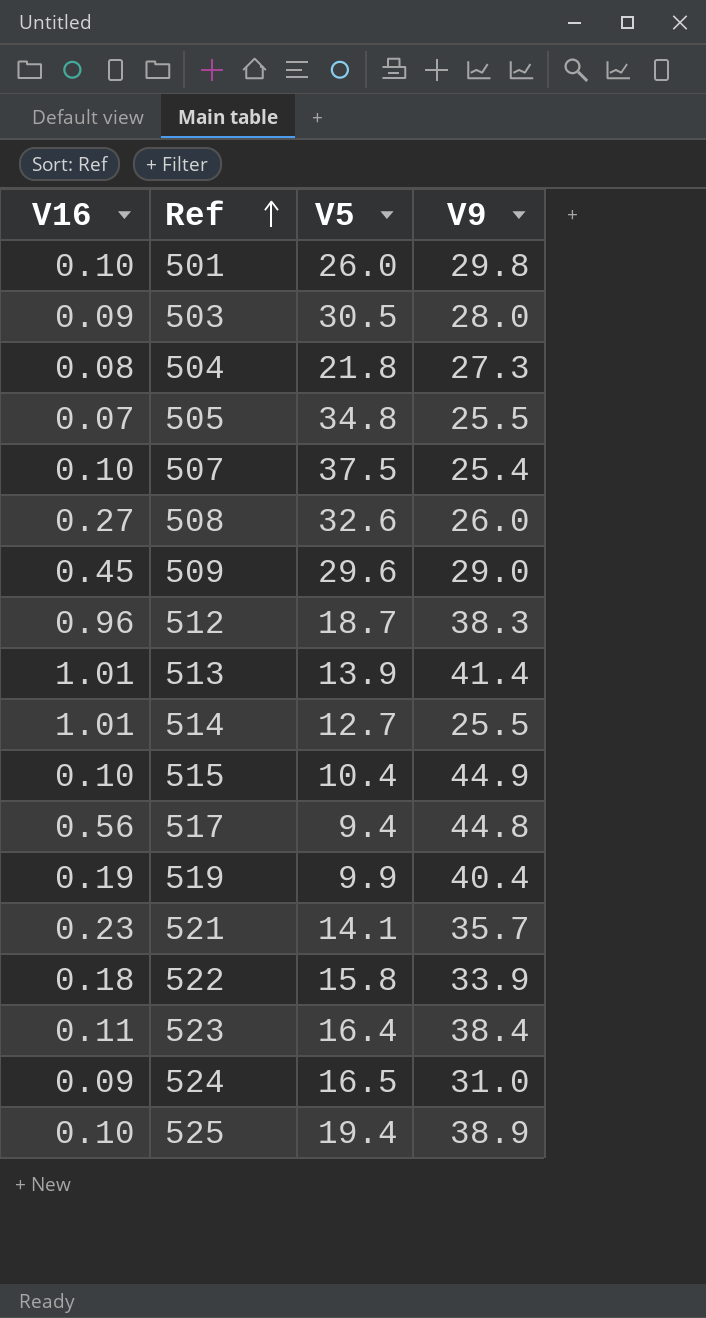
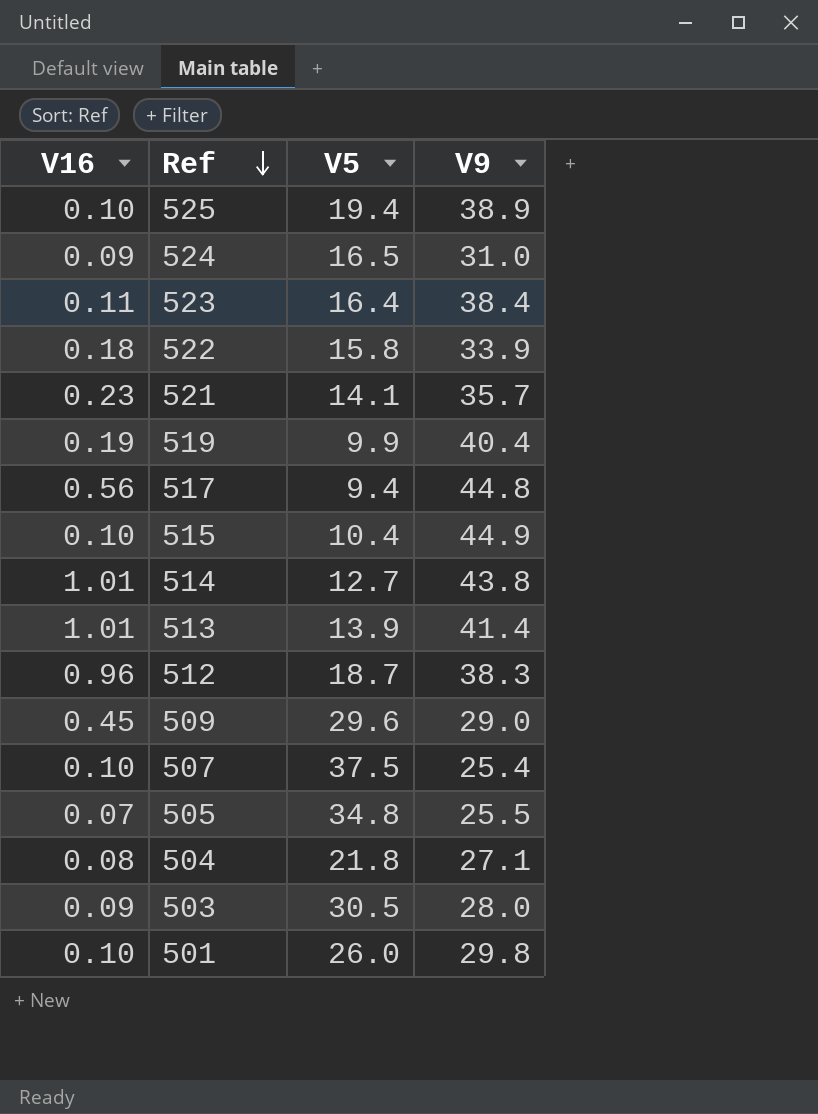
row order: Ref ascending -> Ref descending
row 508: 0.27 | 32.6 | 26.0 -> none
514 | V9: 25.5 -> 43.8
504 | V9: 27.3 -> 27.1

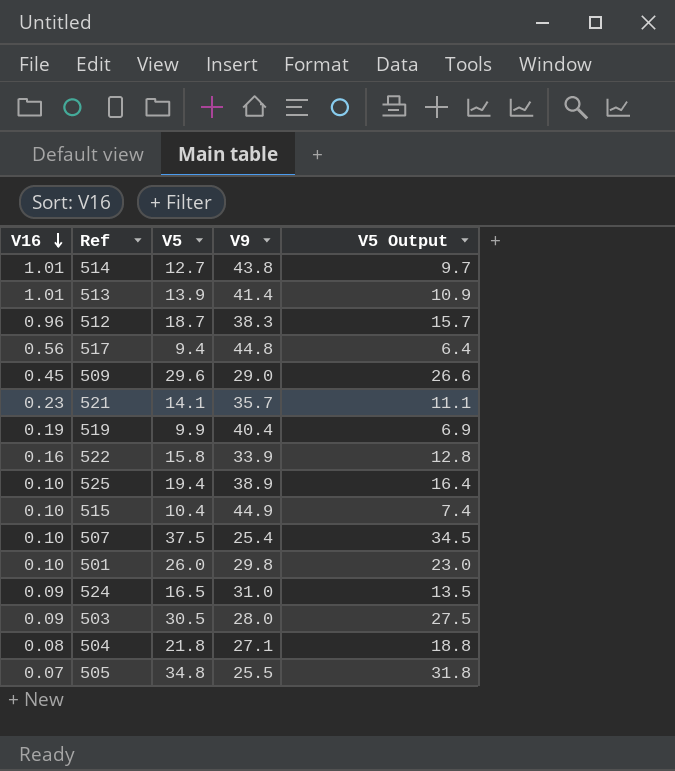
row order: Ref descending -> V16 descending
column V5 Output | formula: none -> [V5] - 3
row 523: 0.11 | 16.4 | 38.4 -> none
522 | V16: 0.18 -> 0.16

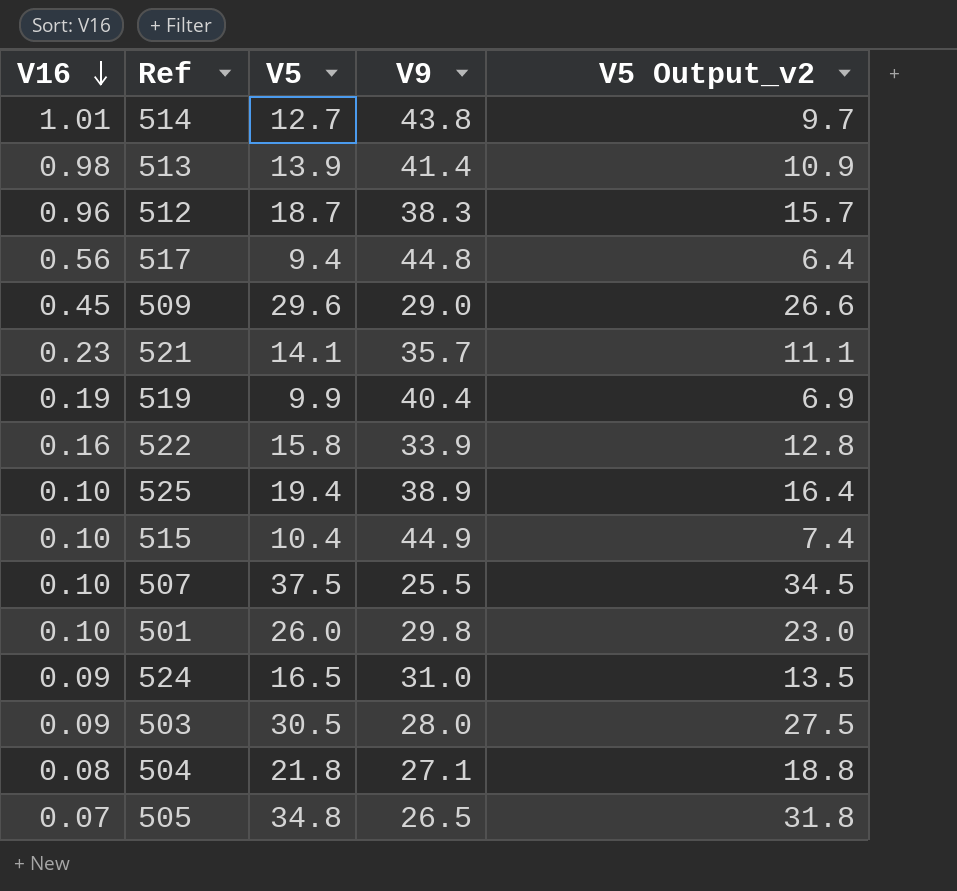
column name: V5 Output -> V5 Output_v2
513 | V16: 1.01 -> 0.98
507 | V9: 25.4 -> 25.5
505 | V9: 25.5 -> 26.5

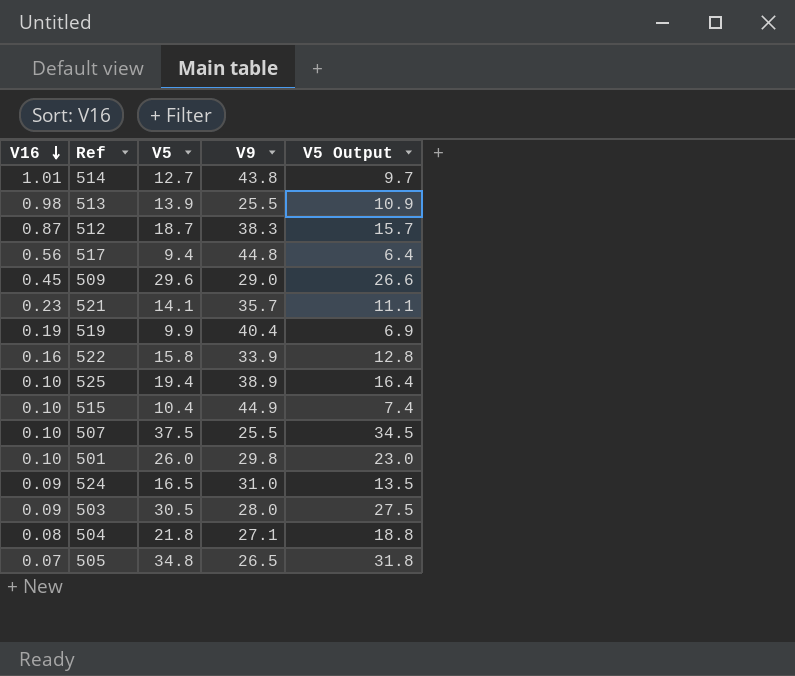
column name: V5 Output_v2 -> V5 Output
513 | V9: 41.4 -> 25.5
512 | V16: 0.96 -> 0.87

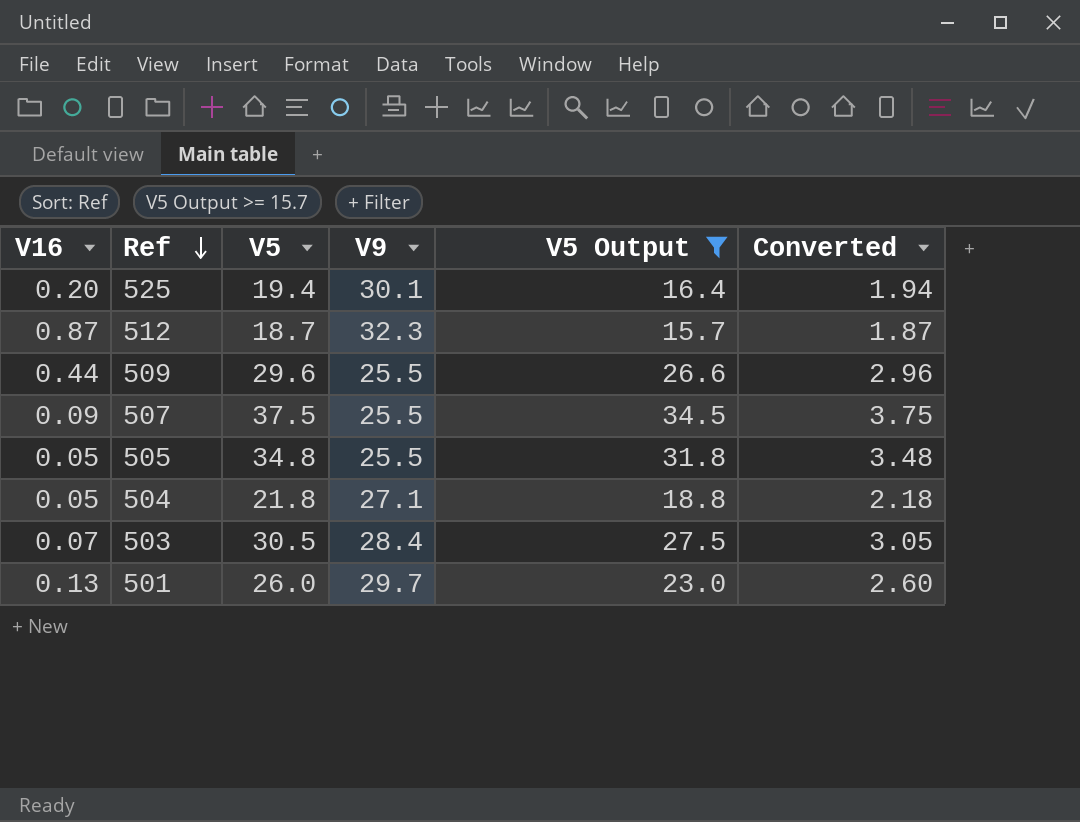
filter: none -> V5 Output >= 15.7
row order: V16 descending -> Ref descending
column Converted | formula: none -> [V5] * 0.1
525 | V16: 0.10 -> 0.20
525 | V9: 38.9 -> 30.1
512 | V9: 38.3 -> 32.3
509 | V16: 0.45 -> 0.44
509 | V9: 29.0 -> 25.5
507 | V16: 0.10 -> 0.09
505 | V16: 0.07 -> 0.05
505 | V9: 26.5 -> 25.5
504 | V16: 0.08 -> 0.05
503 | V16: 0.09 -> 0.07
503 | V9: 28.0 -> 28.4
501 | V16: 0.10 -> 0.13
501 | V9: 29.8 -> 29.7

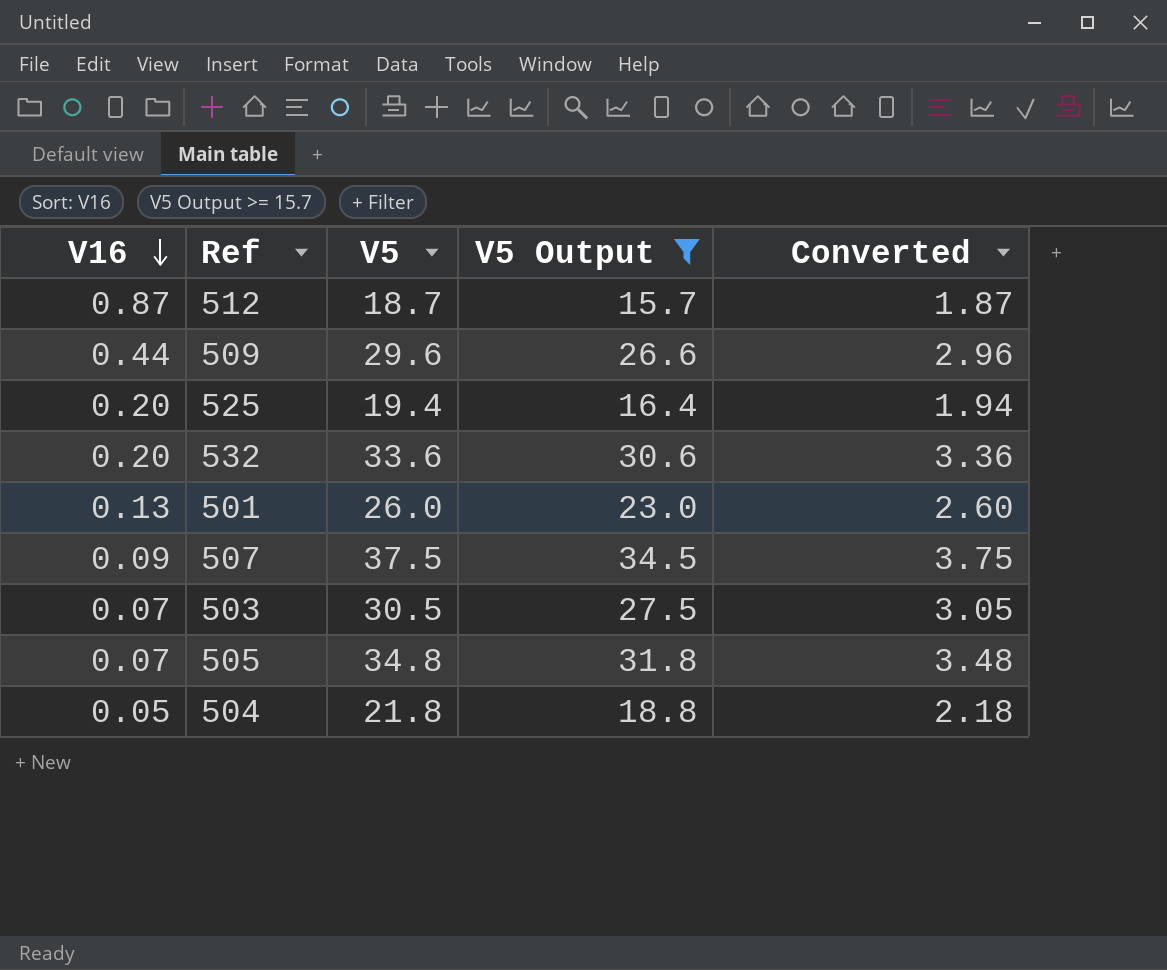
row order: Ref descending -> V16 descending
column V9 | position: 4 -> none
row 532: none -> 0.20 | 33.6 | 30.6 | 3.36
505 | V16: 0.05 -> 0.07

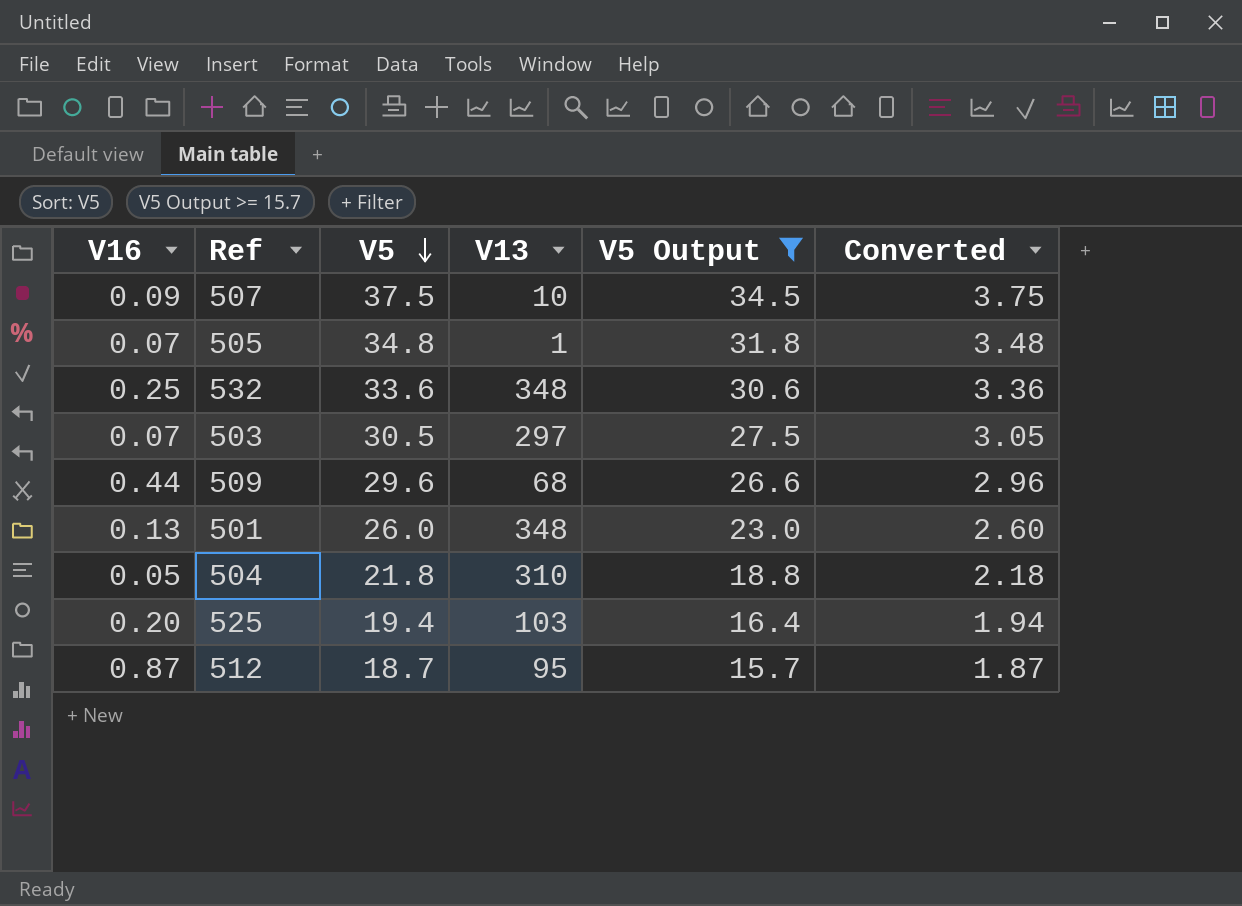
row order: V16 descending -> V5 descending
column V13 | position: none -> 4
532 | V16: 0.20 -> 0.25

